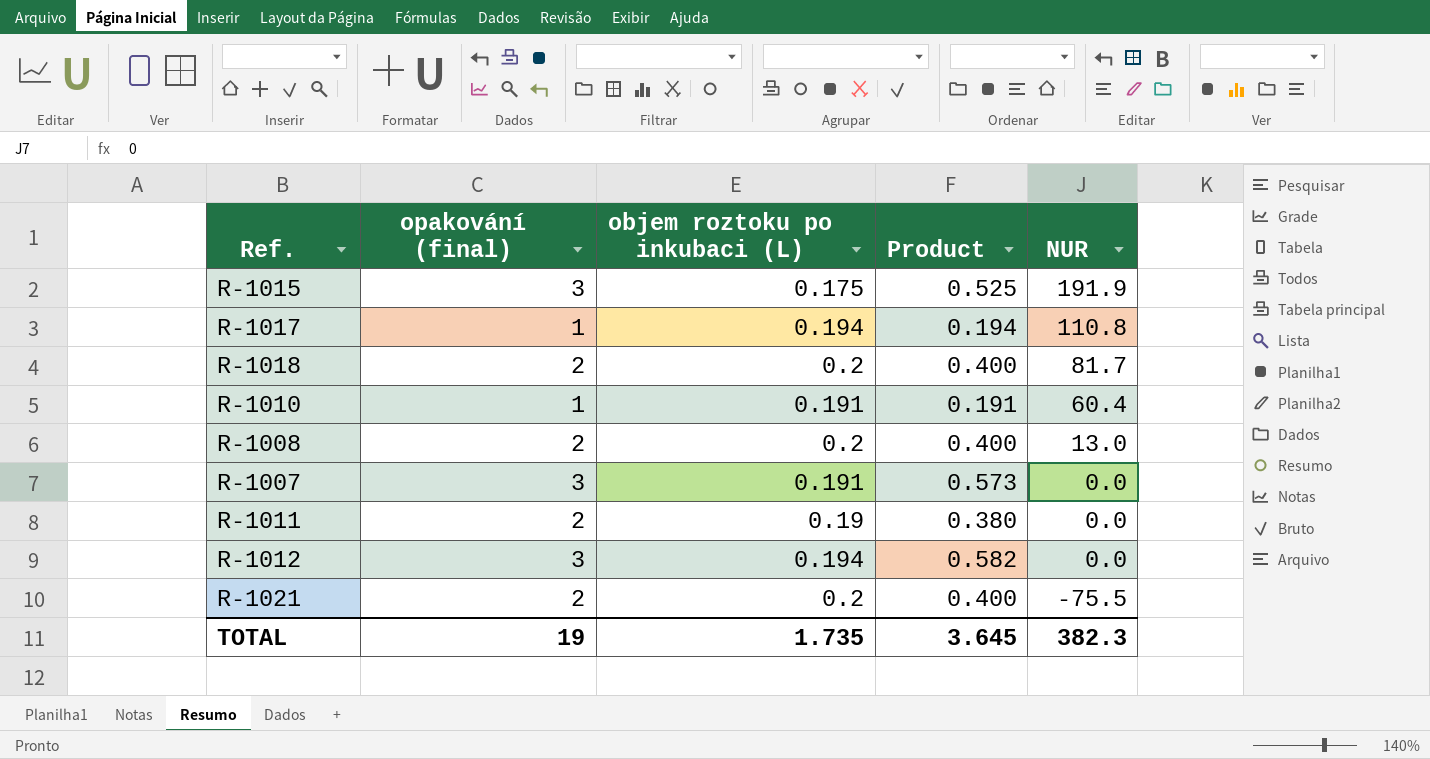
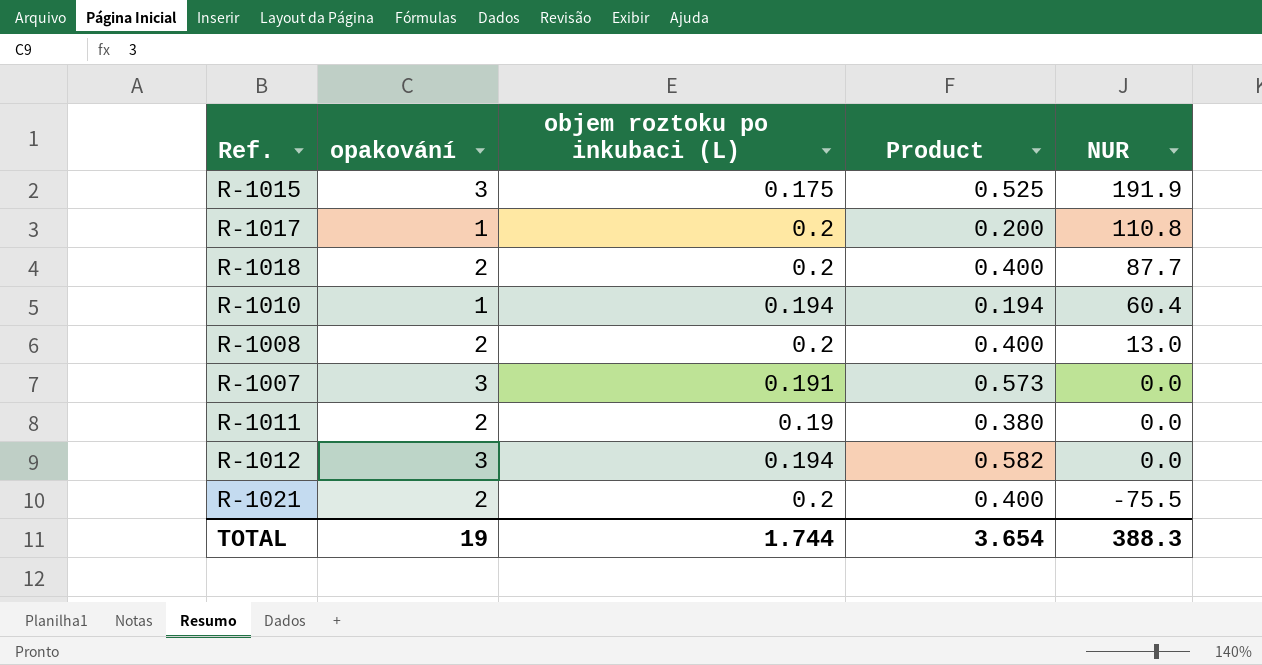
column name: opakování (final) -> opakování
R-1017 | objem roztoku po inkubaci (L): 0.194 -> 0.2
R-1017 | Product: 0.194 -> 0.200
R-1018 | NUR: 81.7 -> 87.7
R-1010 | objem roztoku po inkubaci (L): 0.191 -> 0.194
R-1010 | Product: 0.191 -> 0.194
TOTAL | objem roztoku po inkubaci (L): 1.735 -> 1.744
TOTAL | Product: 3.645 -> 3.654
TOTAL | NUR: 382.3 -> 388.3

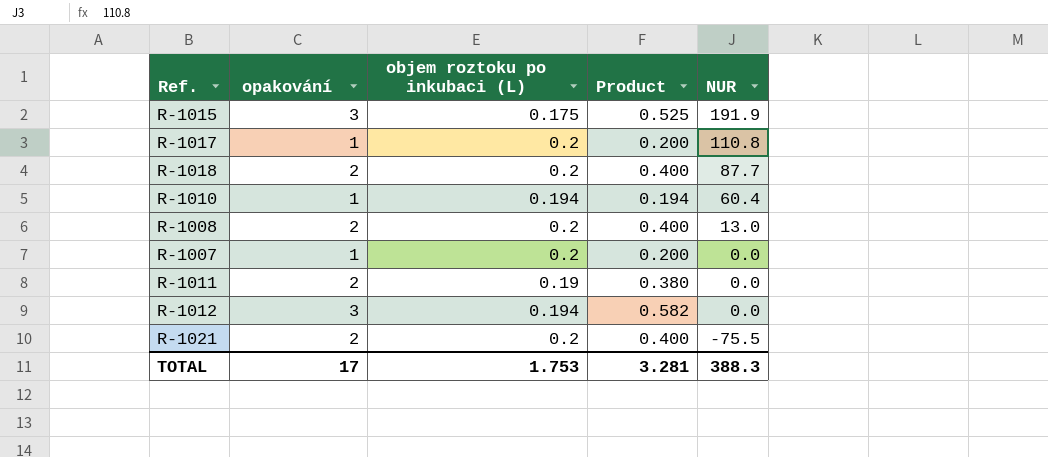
R-1007 | opakování: 3 -> 1
R-1007 | objem roztoku po inkubaci (L): 0.191 -> 0.2
R-1007 | Product: 0.573 -> 0.200
TOTAL | opakování: 19 -> 17
TOTAL | objem roztoku po inkubaci (L): 1.744 -> 1.753
TOTAL | Product: 3.654 -> 3.281

